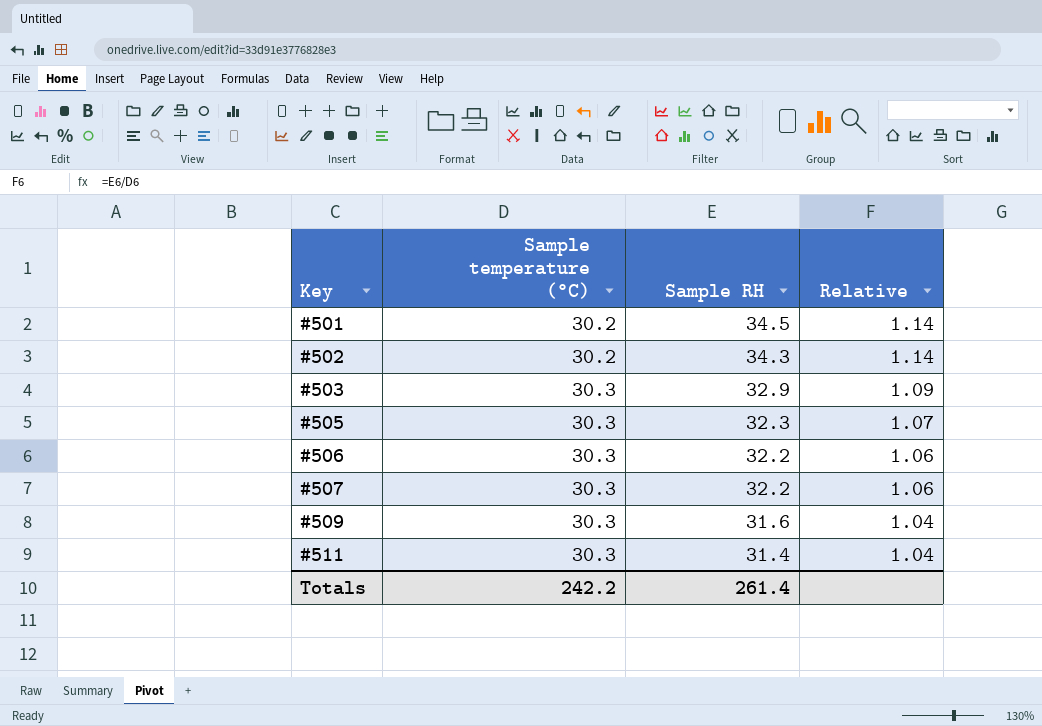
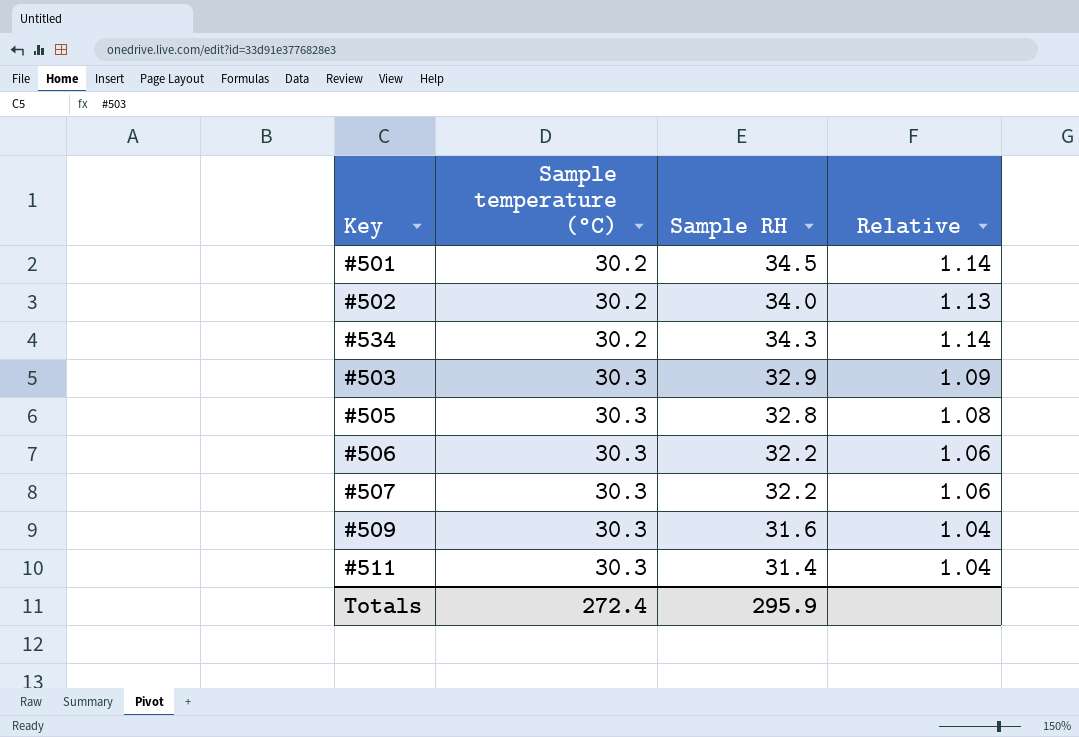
#502 | Sample RH: 34.3 -> 34.0
#502 | Relative: 1.14 -> 1.13
row #534: none -> 30.2 | 34.3 | 1.14
#505 | Sample RH: 32.3 -> 32.8
#505 | Relative: 1.07 -> 1.08
Totals | Sample temperature (°C): 242.2 -> 272.4
Totals | Sample RH: 261.4 -> 295.9

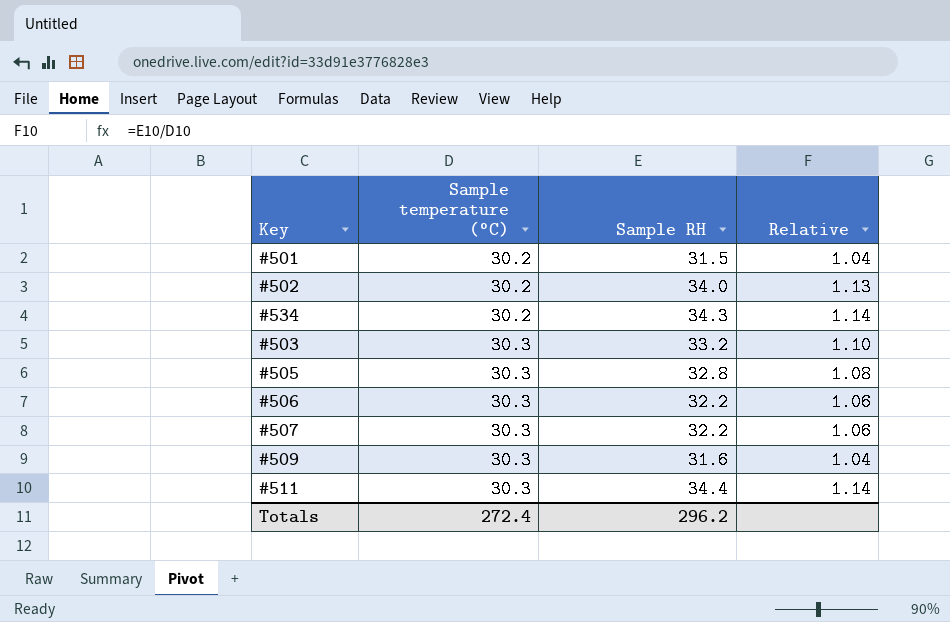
#501 | Sample RH: 34.5 -> 31.5
#501 | Relative: 1.14 -> 1.04
#503 | Sample RH: 32.9 -> 33.2
#503 | Relative: 1.09 -> 1.10
#511 | Sample RH: 31.4 -> 34.4
#511 | Relative: 1.04 -> 1.14
Totals | Sample RH: 295.9 -> 296.2

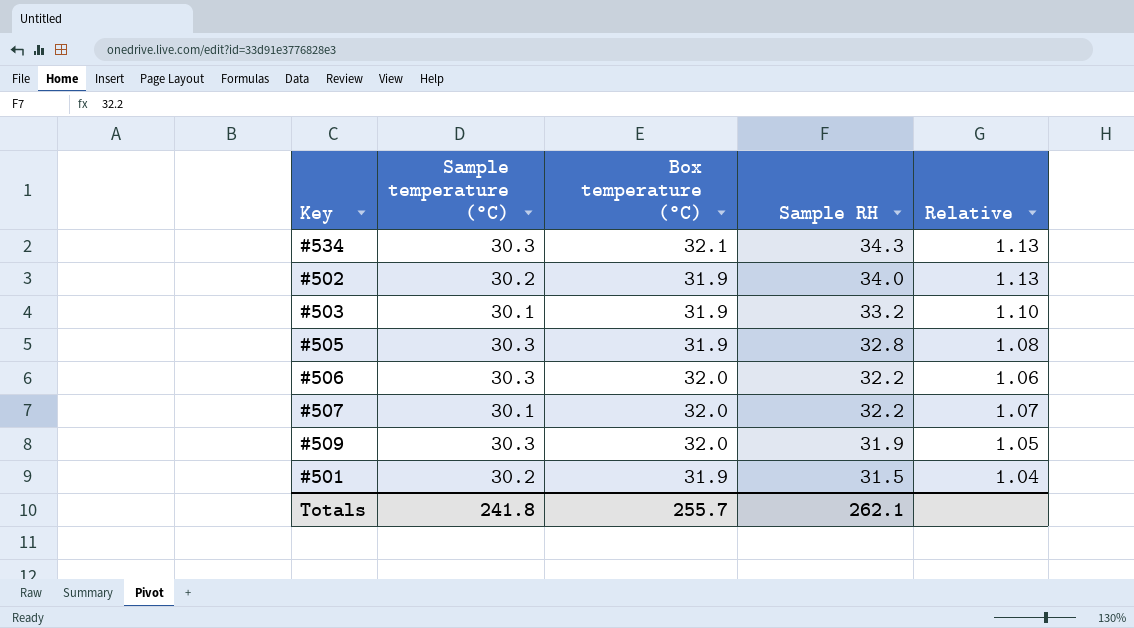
row order: Sample temperature (°C) ascending -> Sample RH descending
column Box temperature (°C) | position: none -> 3
row #511: 30.3 | 34.4 | 1.14 -> none
#534 | Sample temperature (°C): 30.2 -> 30.3
#534 | Relative: 1.14 -> 1.13
#503 | Sample temperature (°C): 30.3 -> 30.1
#507 | Sample temperature (°C): 30.3 -> 30.1
#507 | Relative: 1.06 -> 1.07
#509 | Sample RH: 31.6 -> 31.9
#509 | Relative: 1.04 -> 1.05
Totals | Sample temperature (°C): 272.4 -> 241.8
Totals | Sample RH: 296.2 -> 262.1

